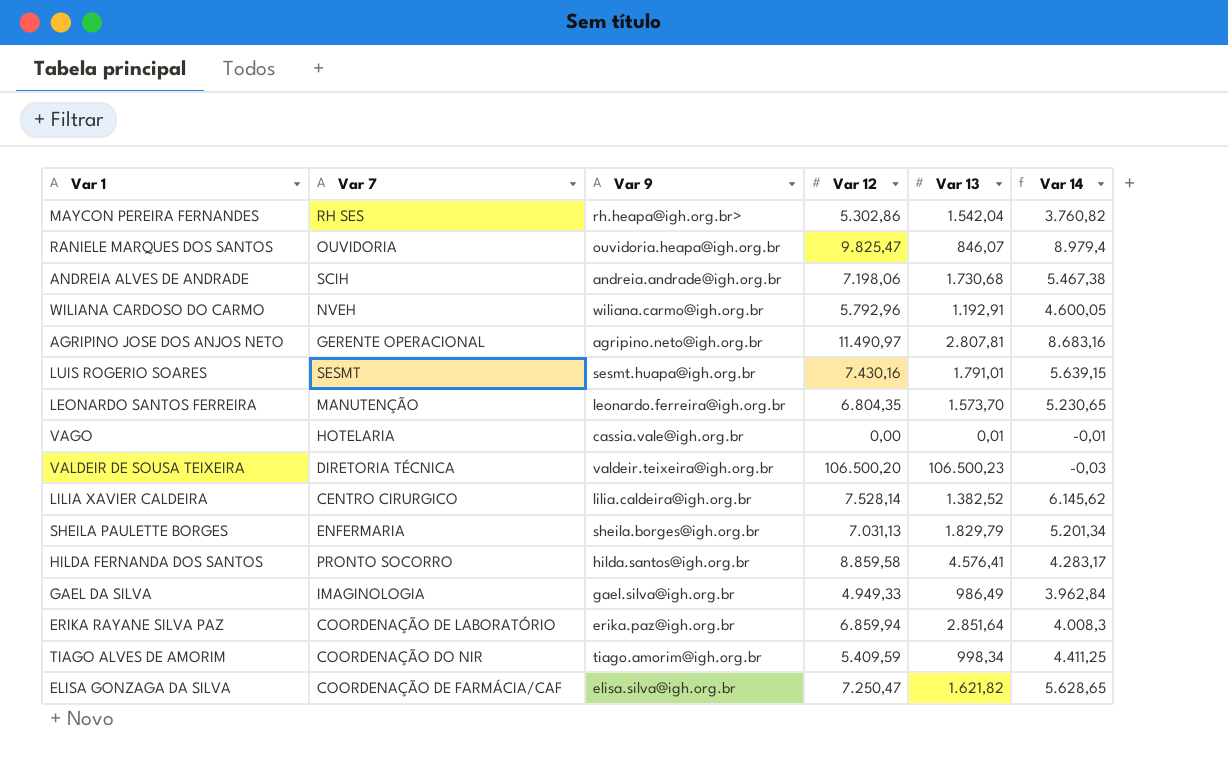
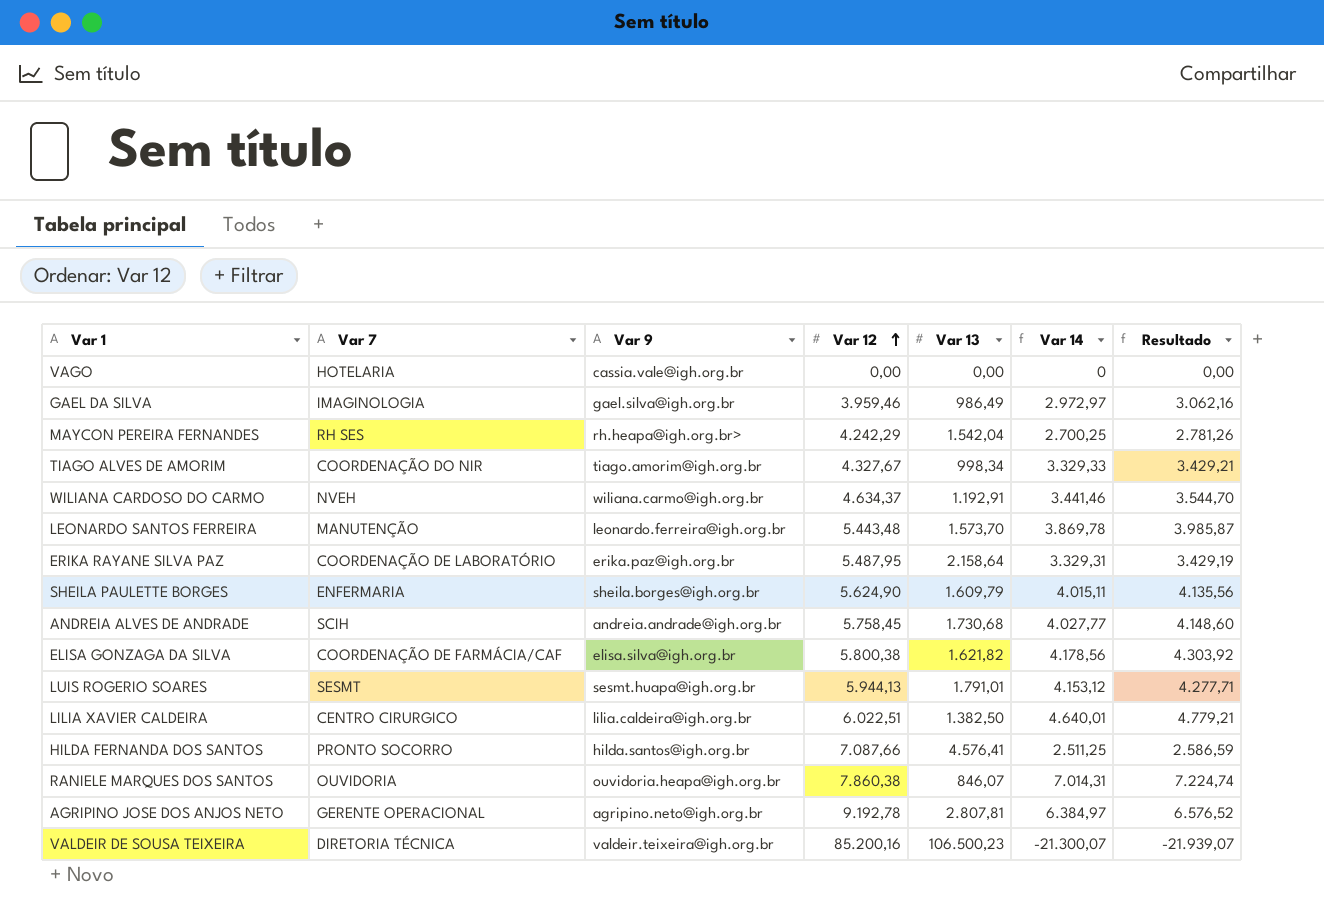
row order: none -> Var 12 ascending
column Resultado | formula: none -> [Var 14] * 1,03
VAGO | Var 13: 0,01 -> 0,00
VAGO | Var 14: -0,01 -> 0
GAEL DA SILVA | Var 12: 4.949,33 -> 3.959,46
GAEL DA SILVA | Var 14: 3.962,84 -> 2.972,97
MAYCON PEREIRA FERNANDES | Var 12: 5.302,86 -> 4.242,29
MAYCON PEREIRA FERNANDES | Var 14: 3.760,82 -> 2.700,25
TIAGO ALVES DE AMORIM | Var 12: 5.409,59 -> 4.327,67
TIAGO ALVES DE AMORIM | Var 14: 4.411,25 -> 3.329,33
WILIANA CARDOSO DO CARMO | Var 12: 5.792,96 -> 4.634,37
WILIANA CARDOSO DO CARMO | Var 14: 4.600,05 -> 3.441,46
LEONARDO SANTOS FERREIRA | Var 12: 6.804,35 -> 5.443,48
LEONARDO SANTOS FERREIRA | Var 14: 5.230,65 -> 3.869,78
ERIKA RAYANE SILVA PAZ | Var 12: 6.859,94 -> 5.487,95
ERIKA RAYANE SILVA PAZ | Var 13: 2.851,64 -> 2.158,64
ERIKA RAYANE SILVA PAZ | Var 14: 4.008,3 -> 3.329,31
SHEILA PAULETTE BORGES | Var 12: 7.031,13 -> 5.624,90
SHEILA PAULETTE BORGES | Var 13: 1.829,79 -> 1.609,79
SHEILA PAULETTE BORGES | Var 14: 5.201,34 -> 4.015,11
ANDREIA ALVES DE ANDRADE | Var 12: 7.198,06 -> 5.758,45
ANDREIA ALVES DE ANDRADE | Var 14: 5.467,38 -> 4.027,77
ELISA GONZAGA DA SILVA | Var 12: 7.250,47 -> 5.800,38
ELISA GONZAGA DA SILVA | Var 14: 5.628,65 -> 4.178,56
LUIS ROGERIO SOARES | Var 12: 7.430,16 -> 5.944,13
LUIS ROGERIO SOARES | Var 14: 5.639,15 -> 4.153,12
LILIA XAVIER CALDEIRA | Var 12: 7.528,14 -> 6.022,51
LILIA XAVIER CALDEIRA | Var 13: 1.382,52 -> 1.382,50
LILIA XAVIER CALDEIRA | Var 14: 6.145,62 -> 4.640,01
HILDA FERNANDA DOS SANTOS | Var 12: 8.859,58 -> 7.087,66
HILDA FERNANDA DOS SANTOS | Var 14: 4.283,17 -> 2.511,25
RANIELE MARQUES DOS SANTOS | Var 12: 9.825,47 -> 7.860,38
RANIELE MARQUES DOS SANTOS | Var 14: 8.979,4 -> 7.014,31
AGRIPINO JOSE DOS ANJOS NETO | Var 12: 11.490,97 -> 9.192,78
AGRIPINO JOSE DOS ANJOS NETO | Var 14: 8.683,16 -> 6.384,97
VALDEIR DE SOUSA TEIXEIRA | Var 12: 106.500,20 -> 85.200,16
VALDEIR DE SOUSA TEIXEIRA | Var 14: -0,03 -> -21.300,07

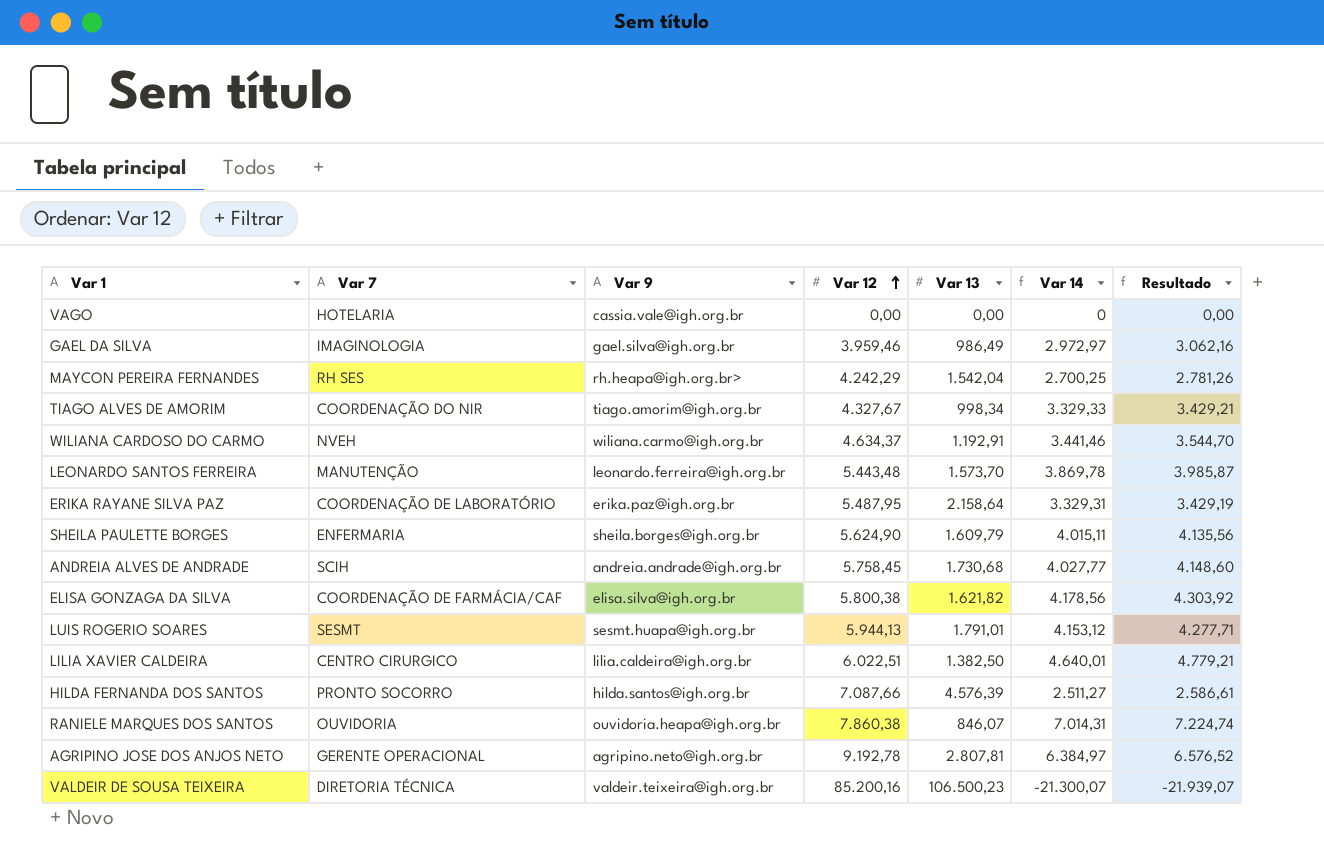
HILDA FERNANDA DOS SANTOS | Var 13: 4.576,41 -> 4.576,39
HILDA FERNANDA DOS SANTOS | Var 14: 2.511,25 -> 2.511,27
HILDA FERNANDA DOS SANTOS | Resultado: 2.586,59 -> 2.586,61

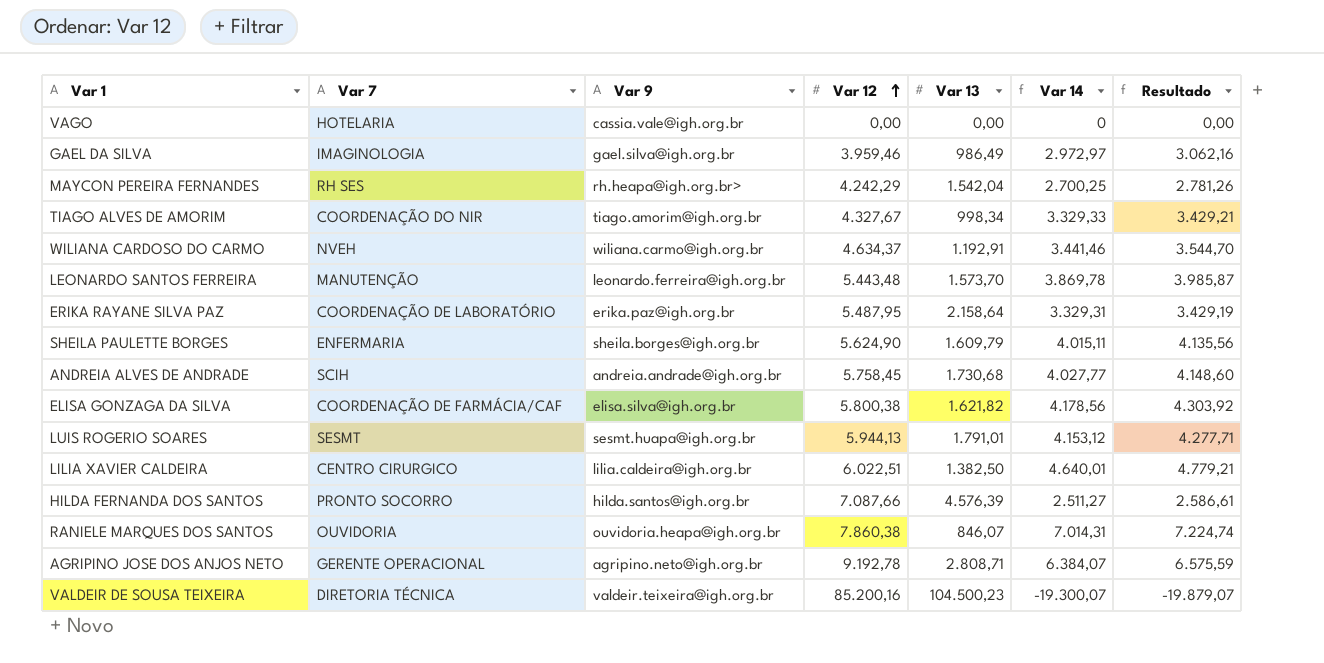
AGRIPINO JOSE DOS ANJOS NETO | Var 13: 2.807,81 -> 2.808,71
AGRIPINO JOSE DOS ANJOS NETO | Var 14: 6.384,97 -> 6.384,07
AGRIPINO JOSE DOS ANJOS NETO | Resultado: 6.576,52 -> 6.575,59
VALDEIR DE SOUSA TEIXEIRA | Var 13: 106.500,23 -> 104.500,23
VALDEIR DE SOUSA TEIXEIRA | Var 14: -21.300,07 -> -19.300,07
VALDEIR DE SOUSA TEIXEIRA | Resultado: -21.939,07 -> -19.879,07

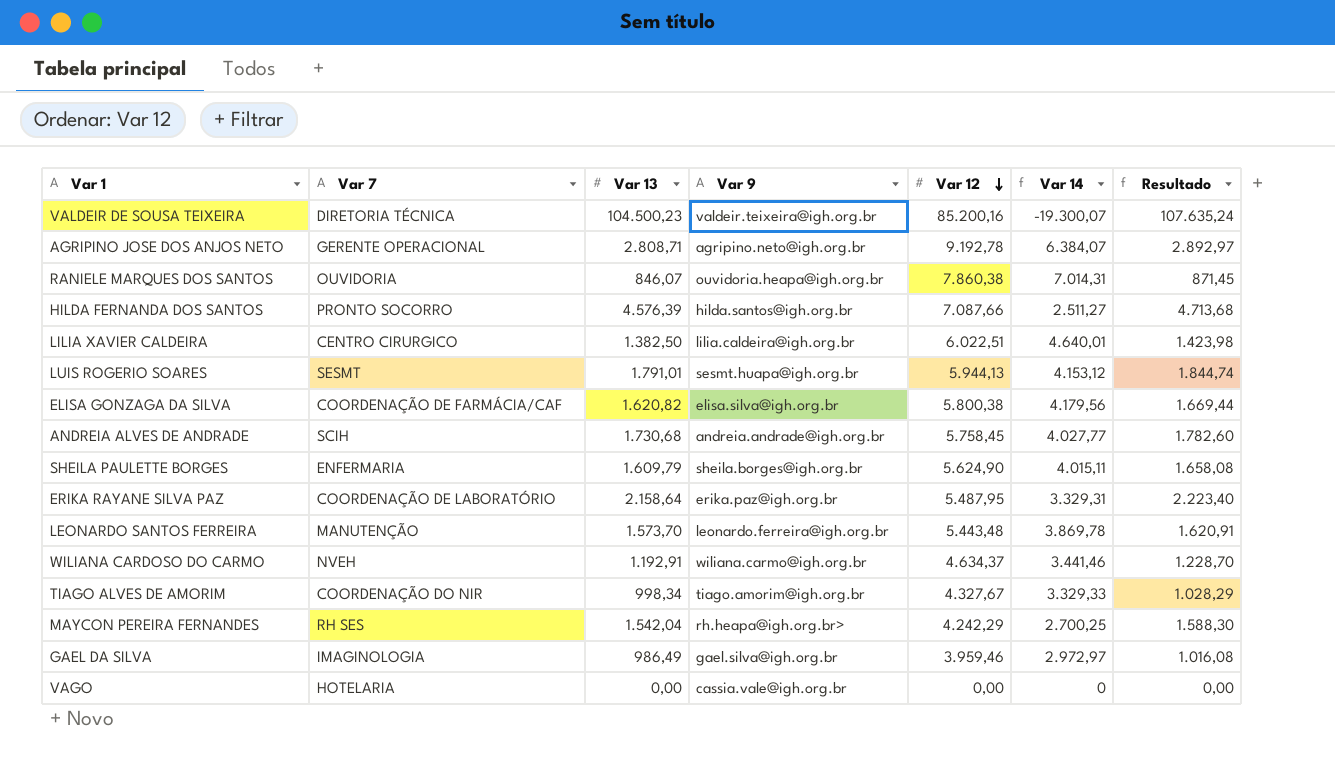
row order: Var 12 ascending -> Var 12 descending
column Var 13 | position: 5 -> 3
column Resultado | formula: [Var 14] * 1,03 -> [Var 13] * 1,03
ELISA GONZAGA DA SILVA | Var 13: 1.621,82 -> 1.620,82
ELISA GONZAGA DA SILVA | Var 14: 4.178,56 -> 4.179,56

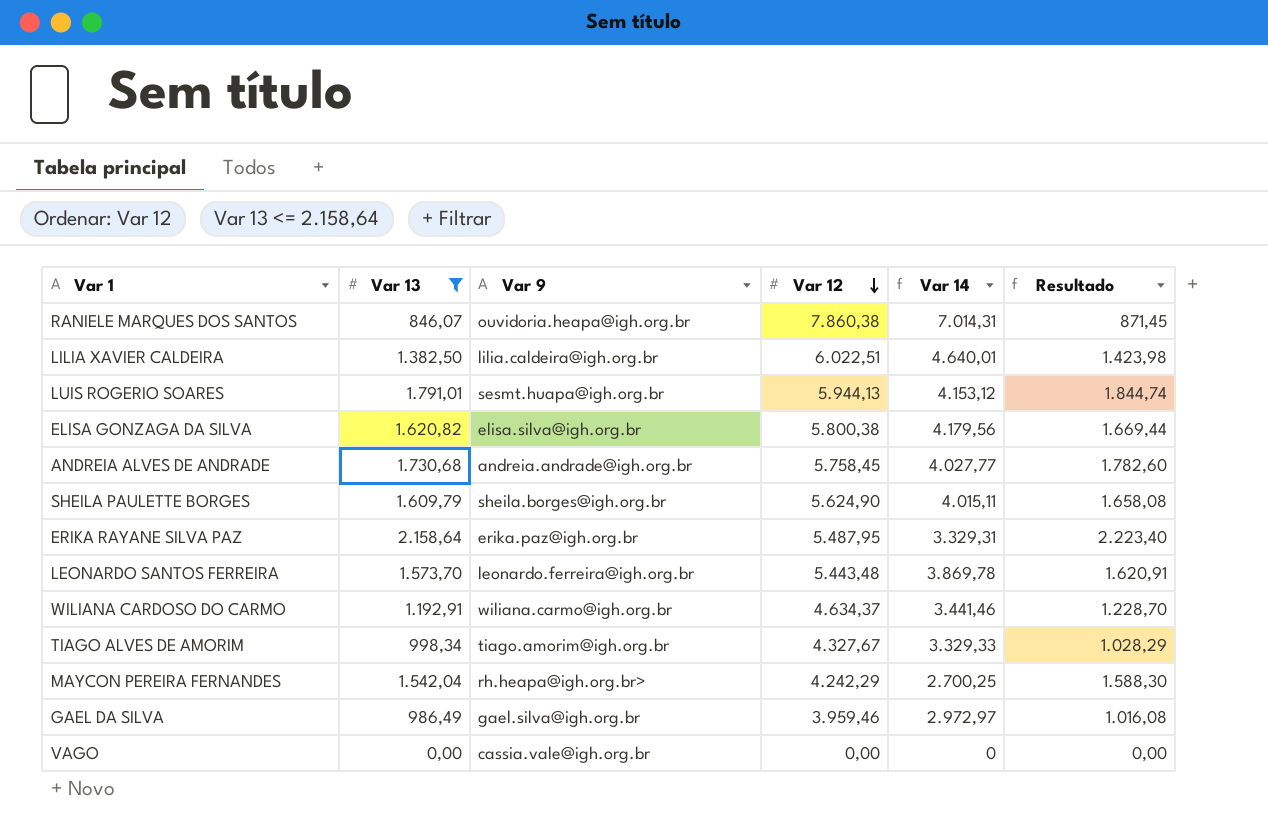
filter: none -> Var 13 <= 2.158,64
column Var 7 | position: 2 -> none

